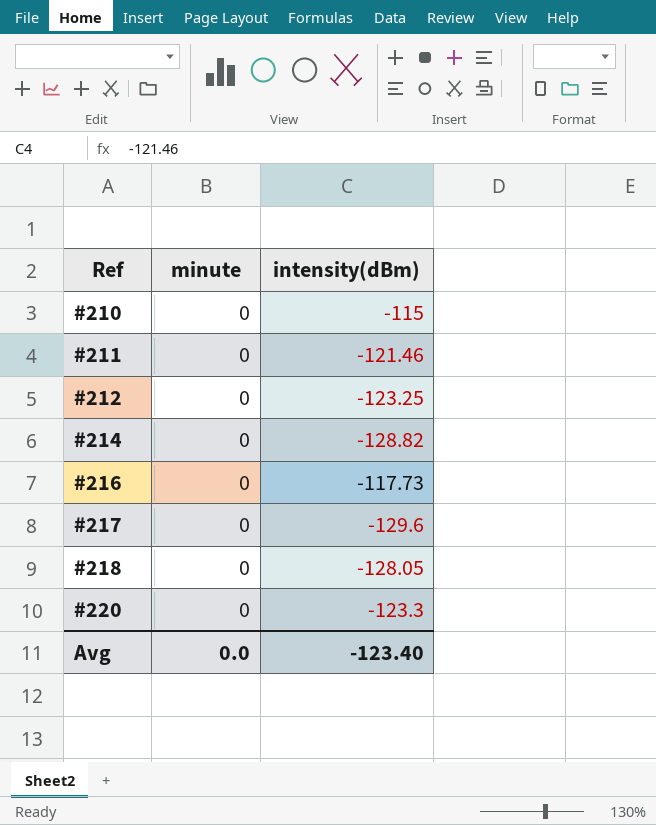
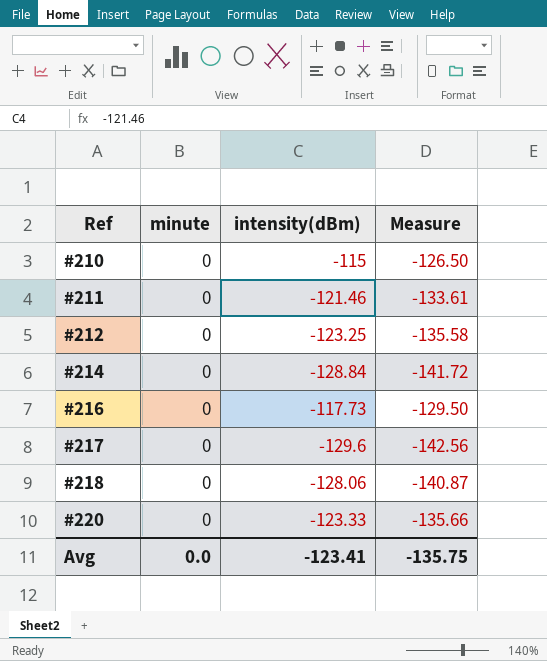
column Measure | formula: none -> [intensity(dBm)] * 1.1
#214 | intensity(dBm): -128.82 -> -128.84
#218 | intensity(dBm): -128.05 -> -128.06
#220 | intensity(dBm): -123.3 -> -123.33
Avg | intensity(dBm): -123.40 -> -123.41

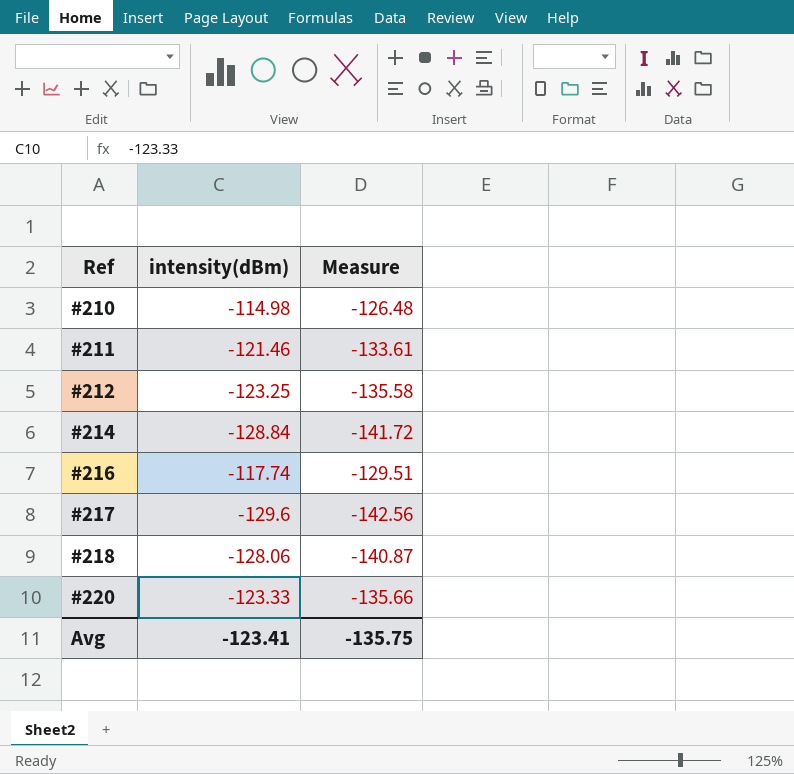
column minute | position: 2 -> none
#210 | intensity(dBm): -115 -> -114.98
#210 | Measure: -126.50 -> -126.48
#216 | intensity(dBm): -117.73 -> -117.74
#216 | Measure: -129.50 -> -129.51

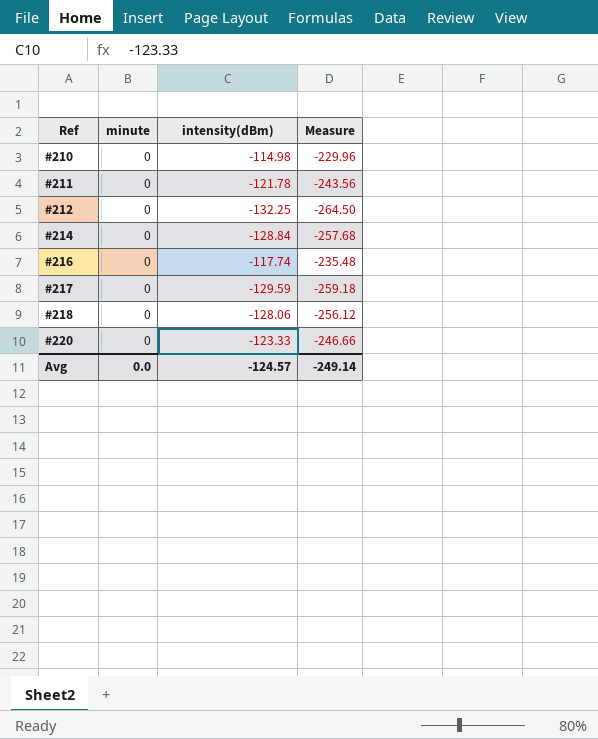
column minute | position: none -> 2
column Measure | formula: [intensity(dBm)] * 1.1 -> [intensity(dBm)] * 2
#211 | intensity(dBm): -121.46 -> -121.78
#212 | intensity(dBm): -123.25 -> -132.25
#217 | intensity(dBm): -129.6 -> -129.59
Avg | intensity(dBm): -123.41 -> -124.57
Avg | Measure: -135.75 -> -249.14

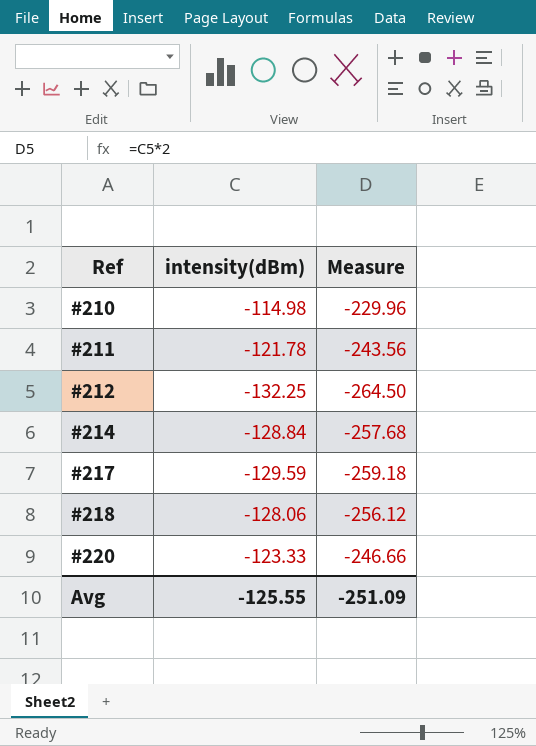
column minute | position: 2 -> none
row #216: 0 | -117.74 | -235.48 -> none
Avg | intensity(dBm): -124.57 -> -125.55
Avg | Measure: -249.14 -> -251.09

